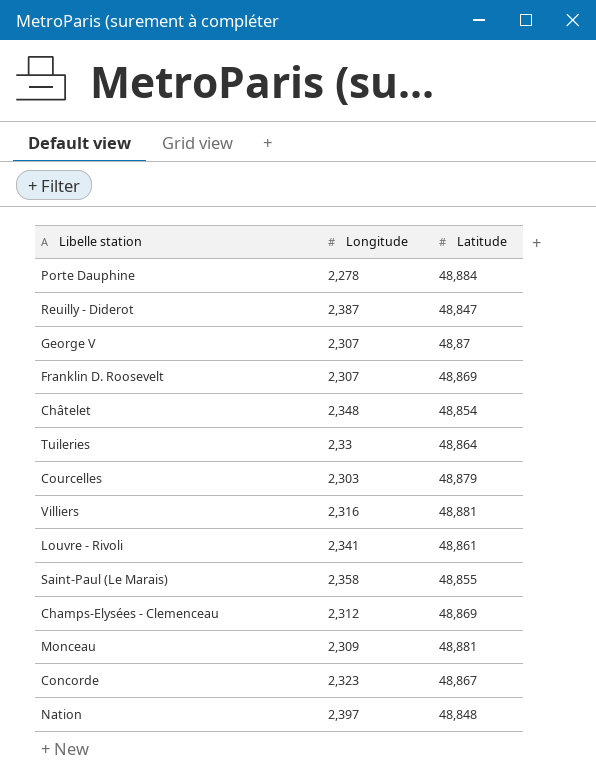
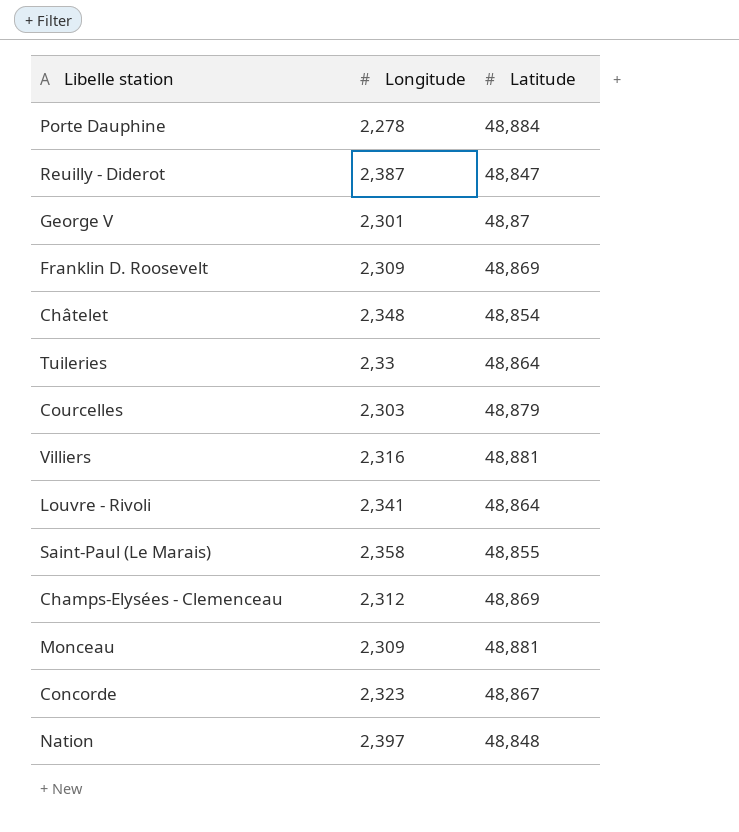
George V | Longitude: 2,307 -> 2,301
Franklin D. Roosevelt | Longitude: 2,307 -> 2,309
Louvre - Rivoli | Latitude: 48,861 -> 48,864

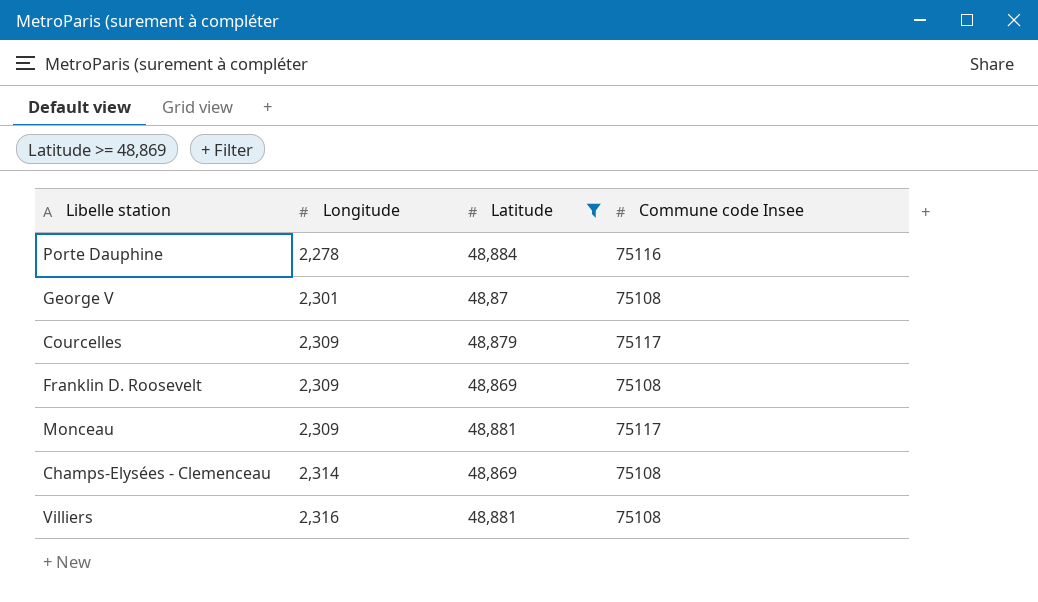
filter: none -> Latitude >= 48,869
row order: none -> Longitude ascending
column Commune code Insee | position: none -> 4
Courcelles | Longitude: 2,303 -> 2,309
Champs-Elysées - Clemenceau | Longitude: 2,312 -> 2,314

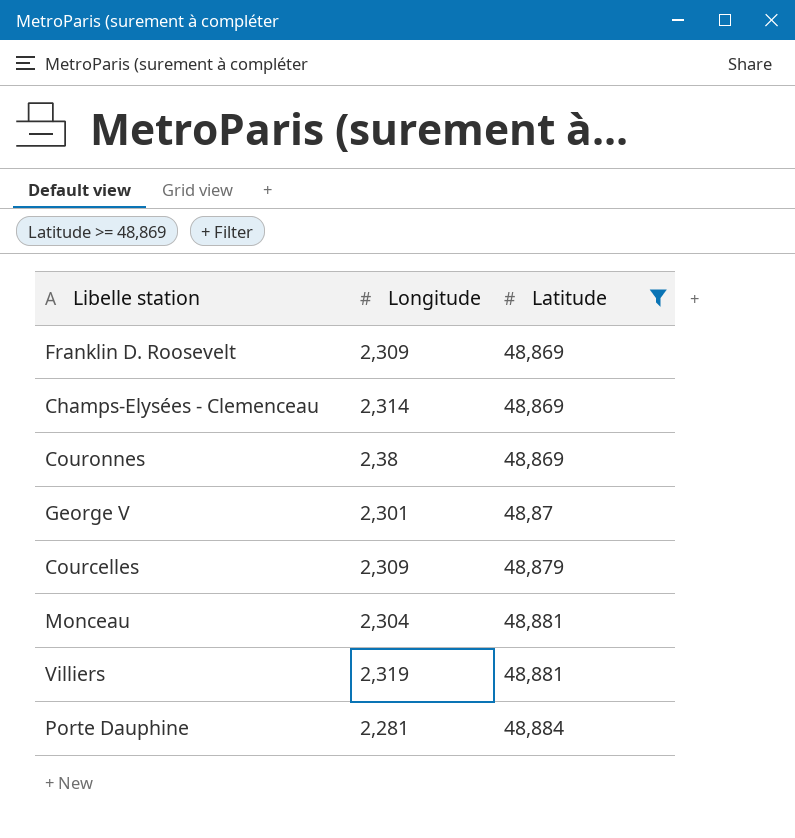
row order: Longitude ascending -> Latitude ascending
column Commune code Insee | position: 4 -> none
row Couronnes: none -> 2,38 | 48,869
Monceau | Longitude: 2,309 -> 2,304
Villiers | Longitude: 2,316 -> 2,319
Porte Dauphine | Longitude: 2,278 -> 2,281

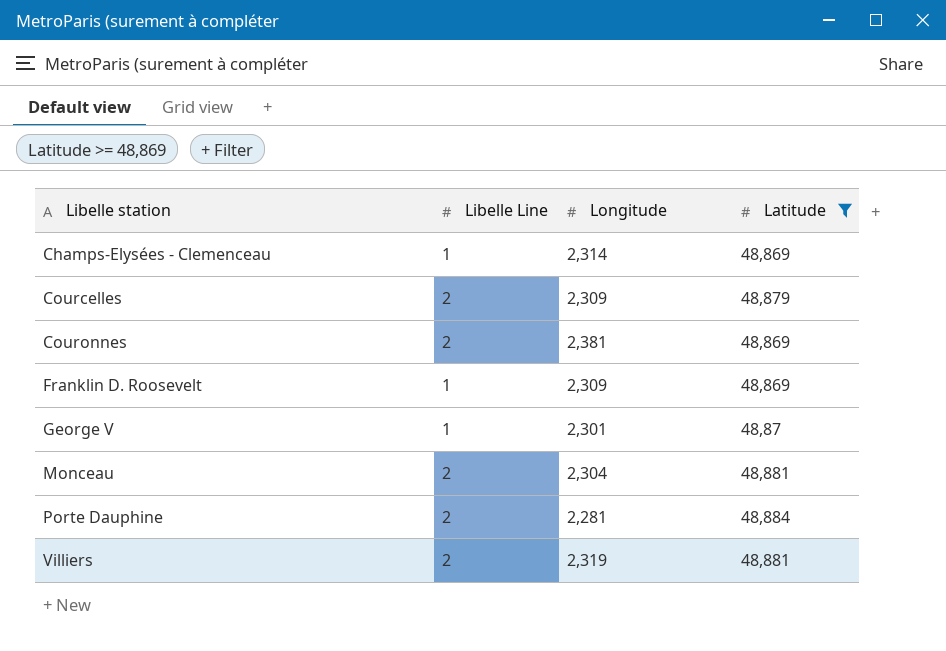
row order: Latitude ascending -> Libelle station ascending
column Libelle Line | position: none -> 2
Couronnes | Longitude: 2,38 -> 2,381

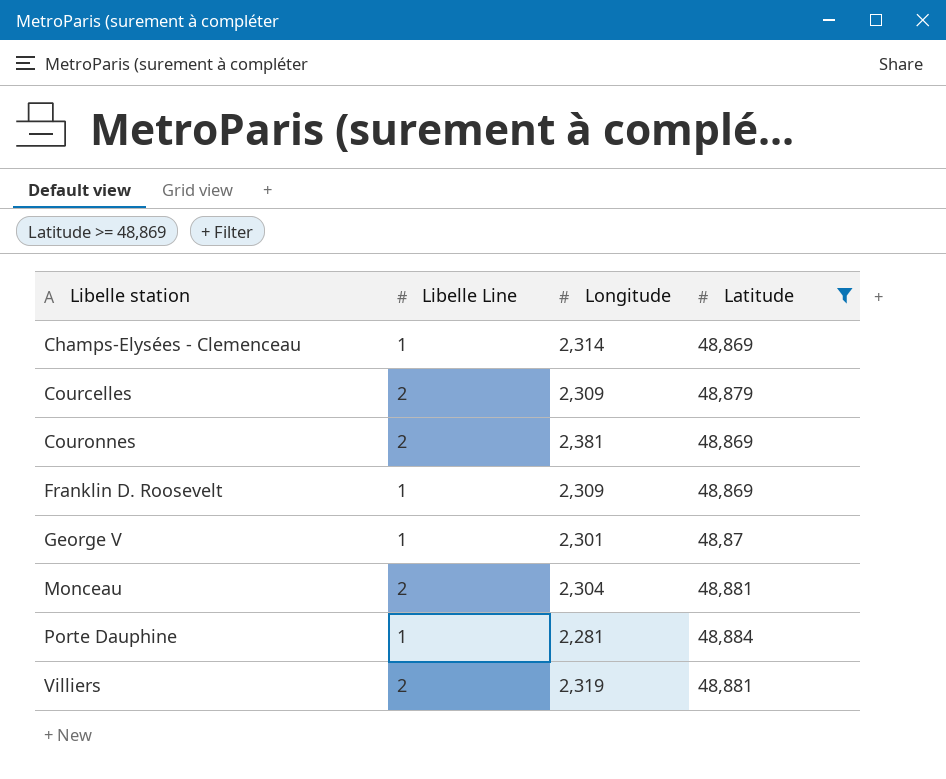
Porte Dauphine | Libelle Line: 2 -> 1

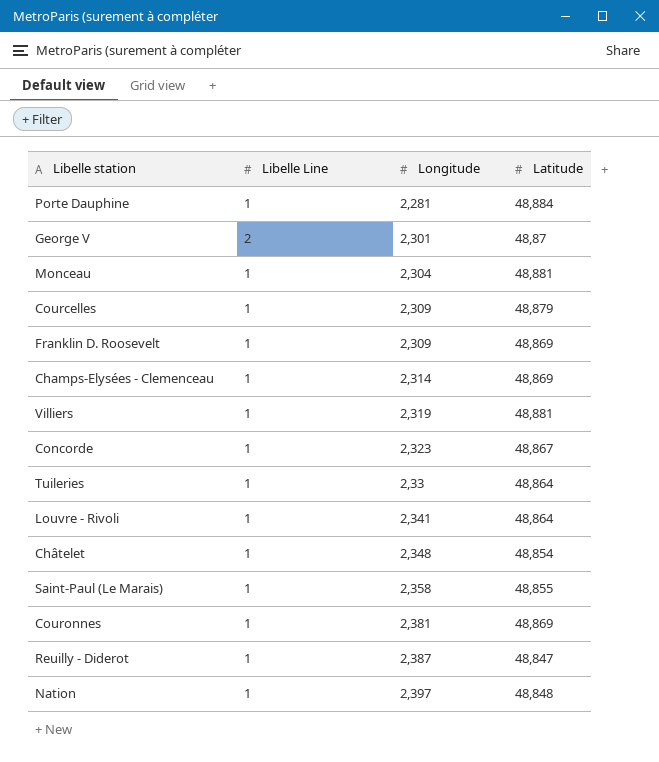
filter: Latitude >= 48,869 -> none
row order: Libelle station ascending -> Longitude ascending
George V | Libelle Line: 1 -> 2
Monceau | Libelle Line: 2 -> 1
Courcelles | Libelle Line: 2 -> 1
Villiers | Libelle Line: 2 -> 1
Couronnes | Libelle Line: 2 -> 1

